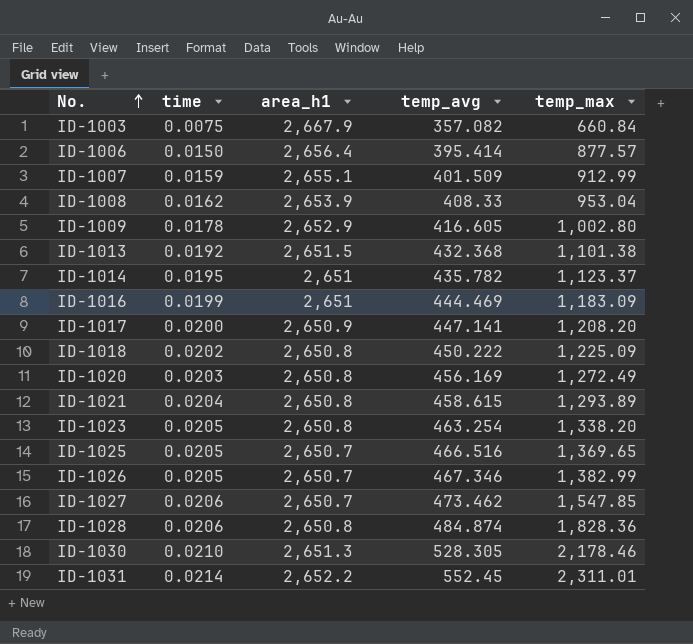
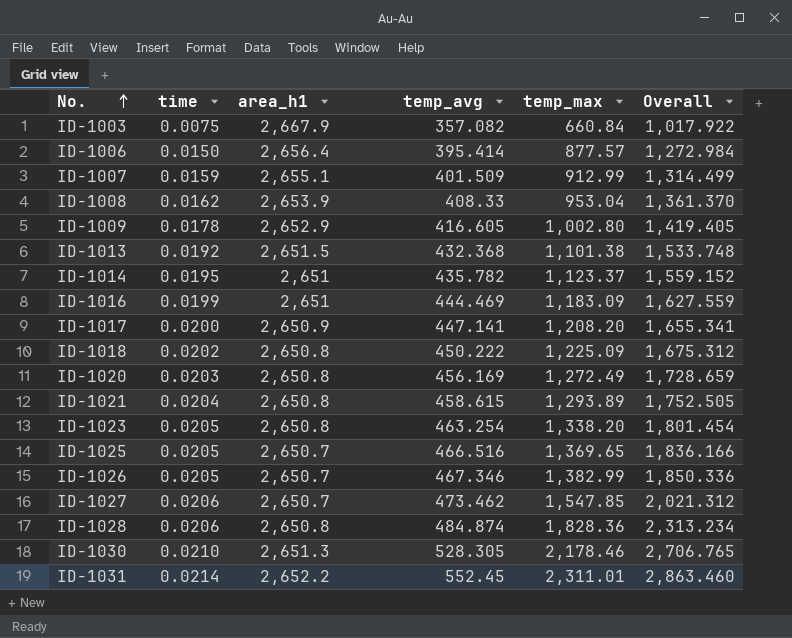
column Overall | formula: none -> [temp_avg] + [temp_max]

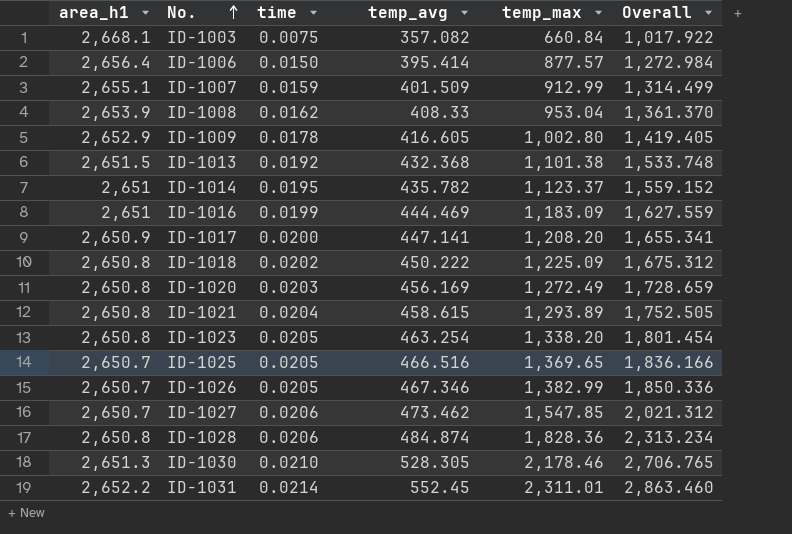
column area_h1 | position: 3 -> 1
ID-1003 | area_h1: 2,667.9 -> 2,668.1

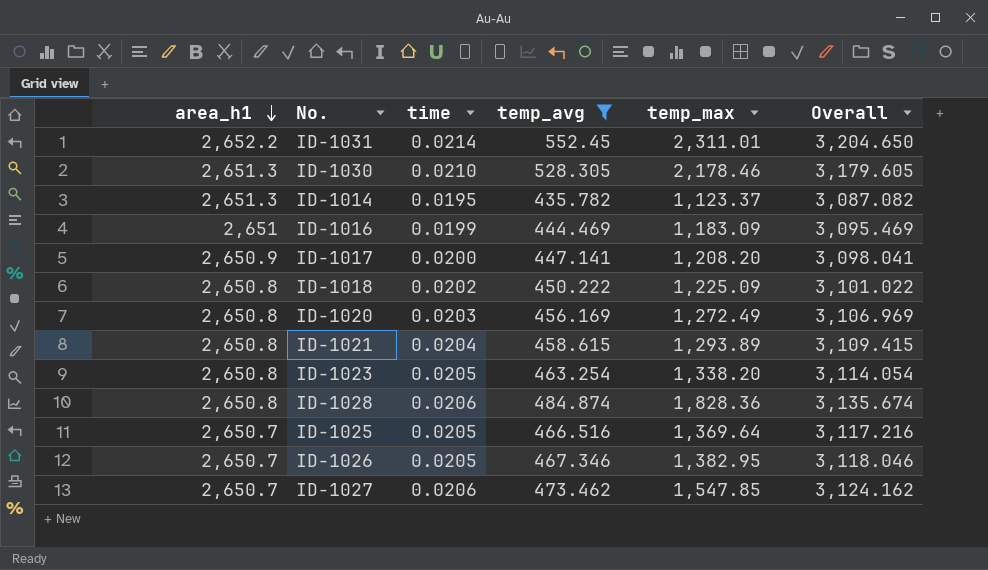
filter: none -> temp_avg >= 435.782
row order: No. ascending -> area_h1 descending
column Overall | formula: [temp_avg] + [temp_max] -> [area_h1] + [temp_avg]
ID-1014 | area_h1: 2,651 -> 2,651.3
ID-1025 | temp_max: 1,369.65 -> 1,369.64
ID-1026 | temp_max: 1,382.99 -> 1,382.95

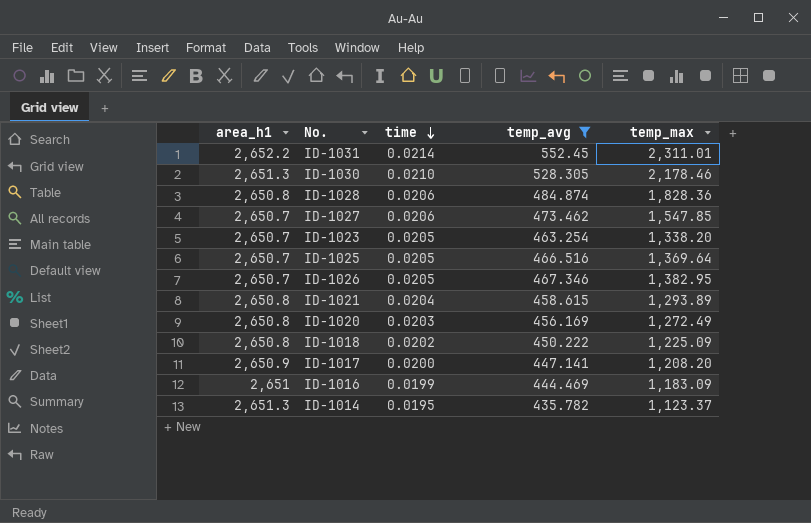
row order: area_h1 descending -> time descending
column Overall | formula: [area_h1] + [temp_avg] -> none
ID-1023 | area_h1: 2,650.8 -> 2,650.7

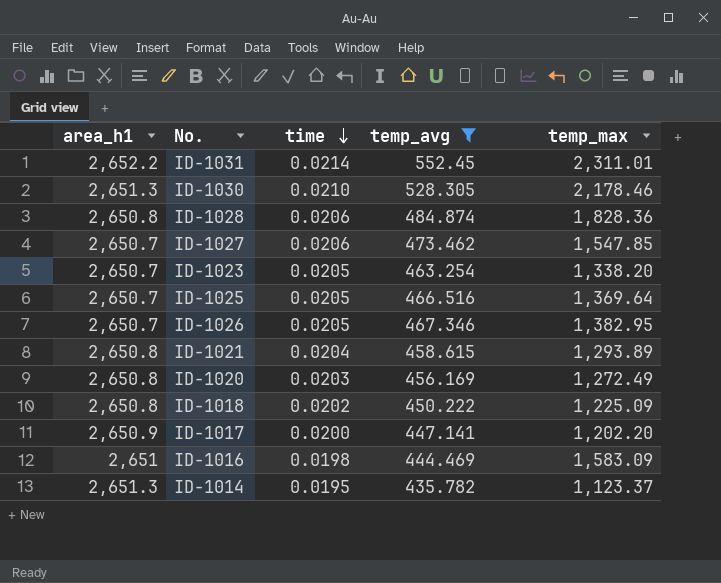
ID-1017 | temp_max: 1,208.20 -> 1,202.20
ID-1016 | time: 0.0199 -> 0.0198
ID-1016 | temp_max: 1,183.09 -> 1,583.09

